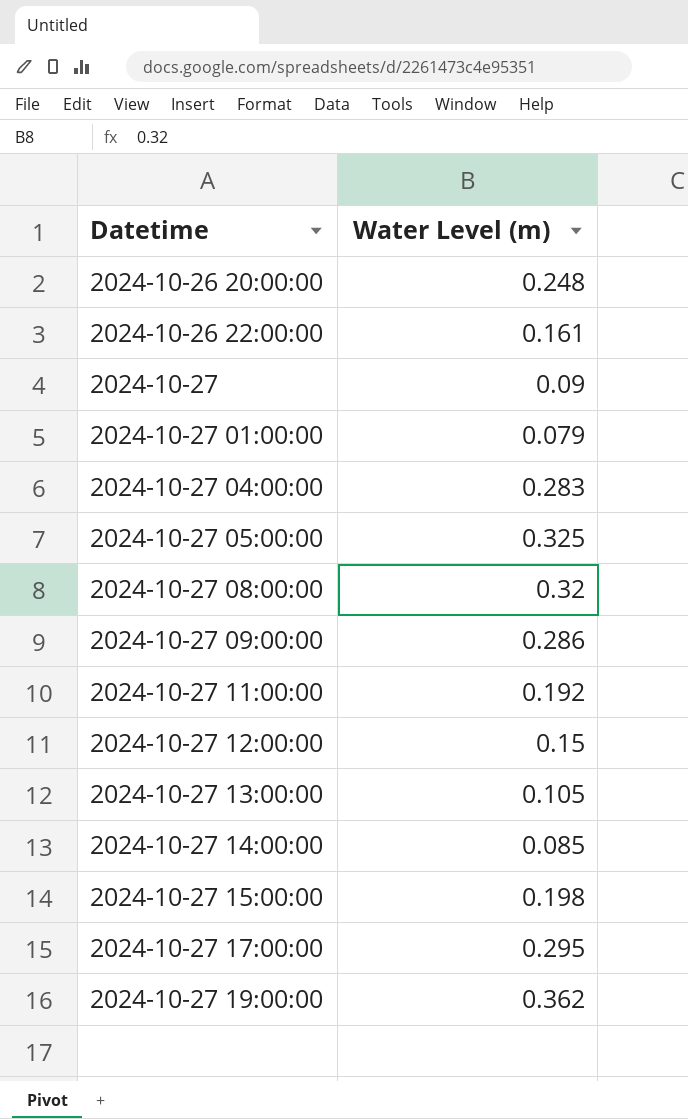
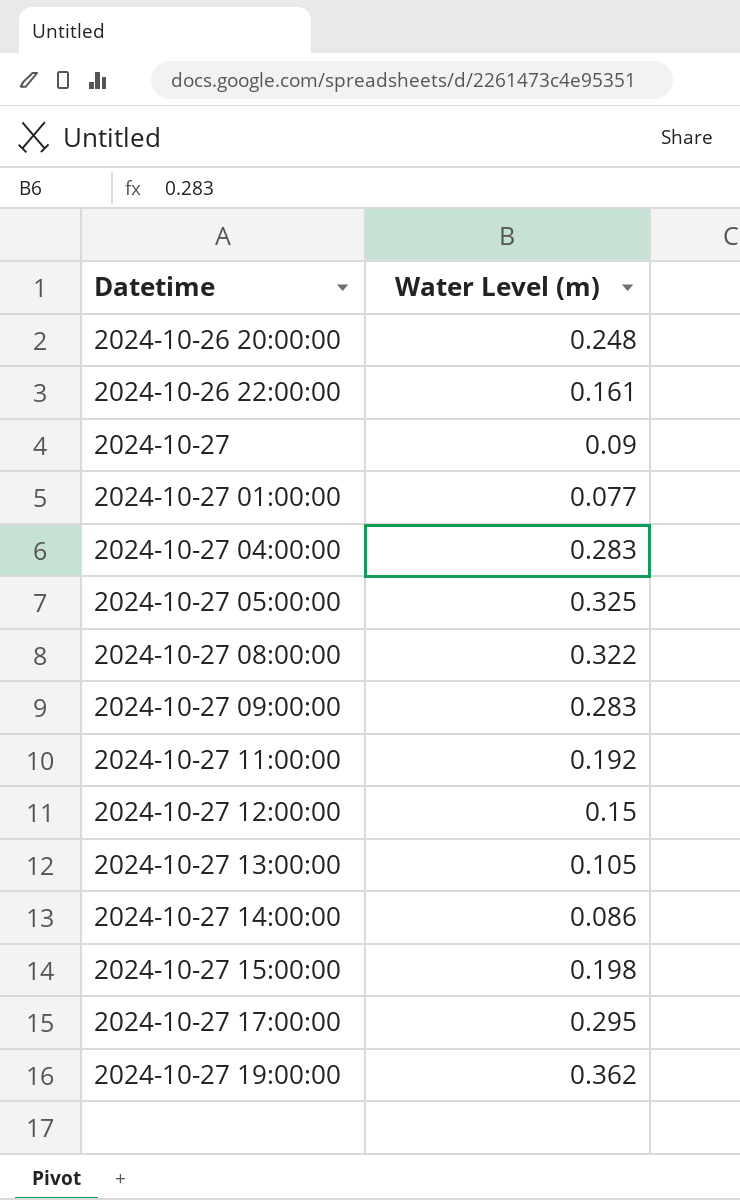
2024-10-27 01:00:00 | Water Level (m): 0.079 -> 0.077
2024-10-27 08:00:00 | Water Level (m): 0.32 -> 0.322
2024-10-27 09:00:00 | Water Level (m): 0.286 -> 0.283
2024-10-27 14:00:00 | Water Level (m): 0.085 -> 0.086

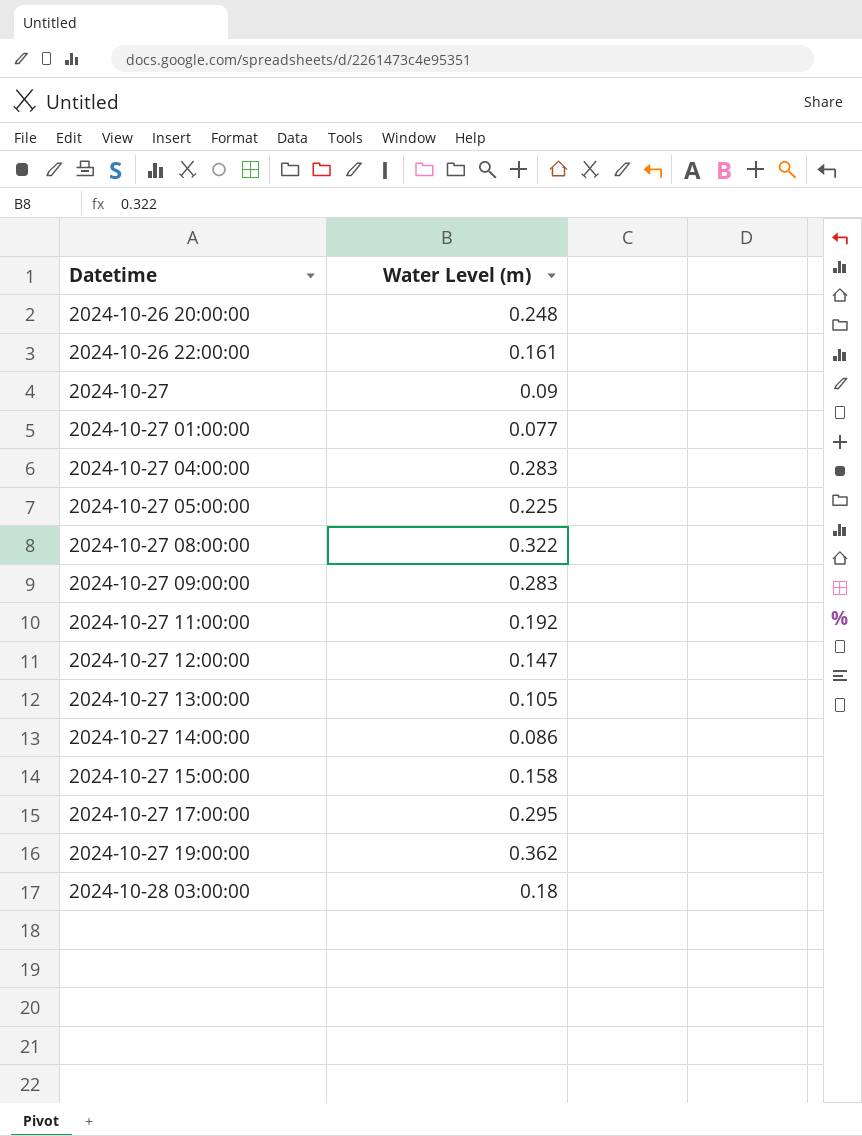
2024-10-27 05:00:00 | Water Level (m): 0.325 -> 0.225
2024-10-27 12:00:00 | Water Level (m): 0.15 -> 0.147
2024-10-27 15:00:00 | Water Level (m): 0.198 -> 0.158
row 2024-10-28 03:00:00: none -> 0.18

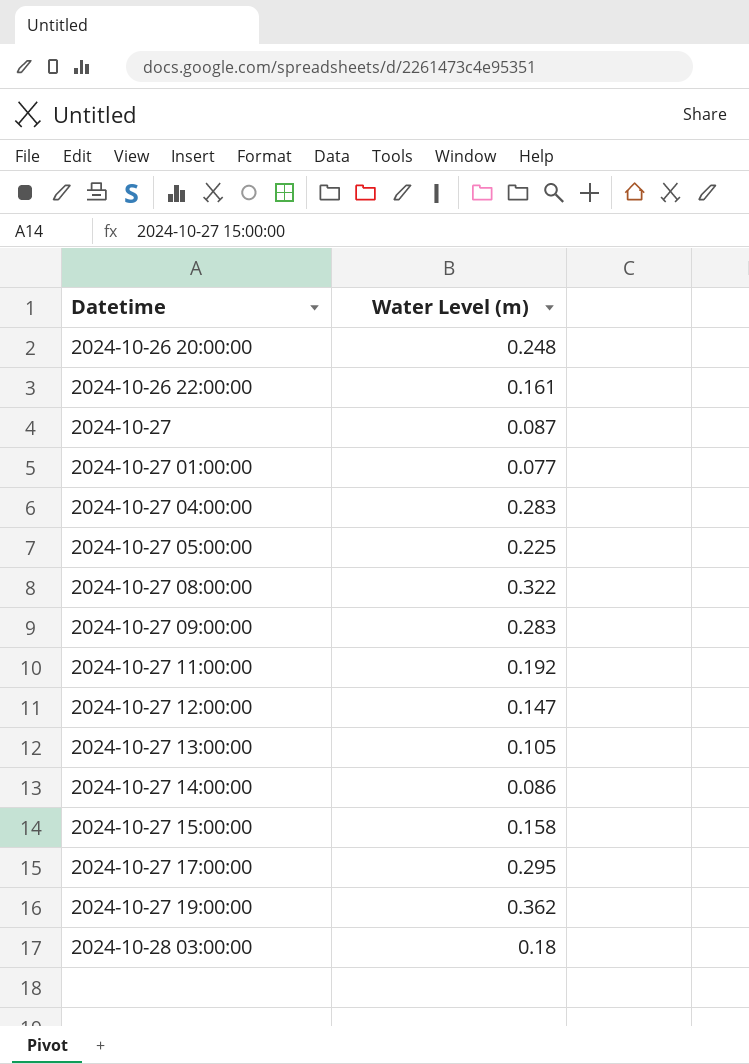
2024-10-27 | Water Level (m): 0.09 -> 0.087

